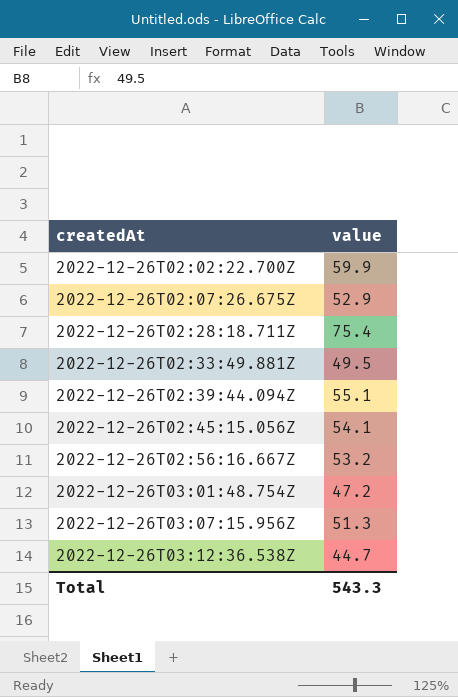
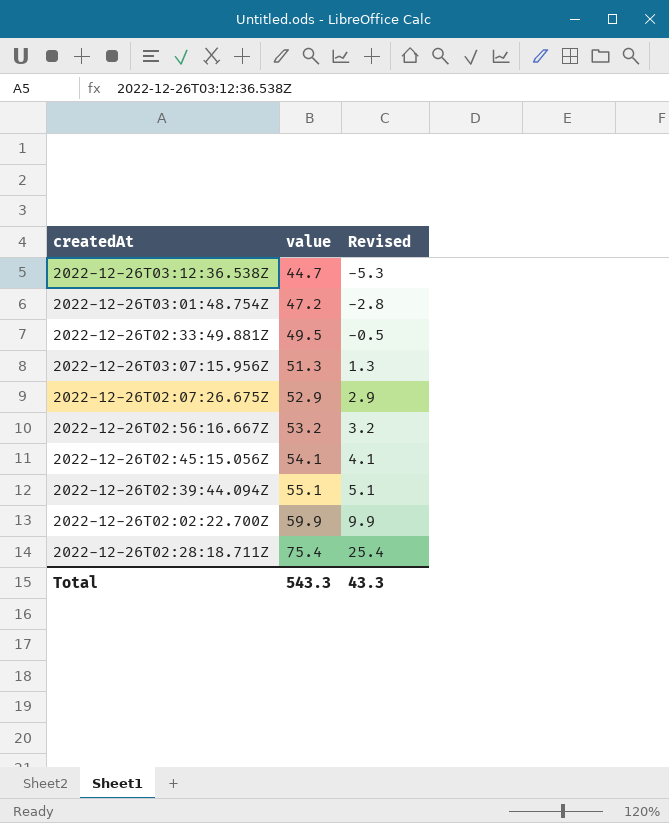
row order: createdAt ascending -> value ascending
column Revised | formula: none -> [value] - 50

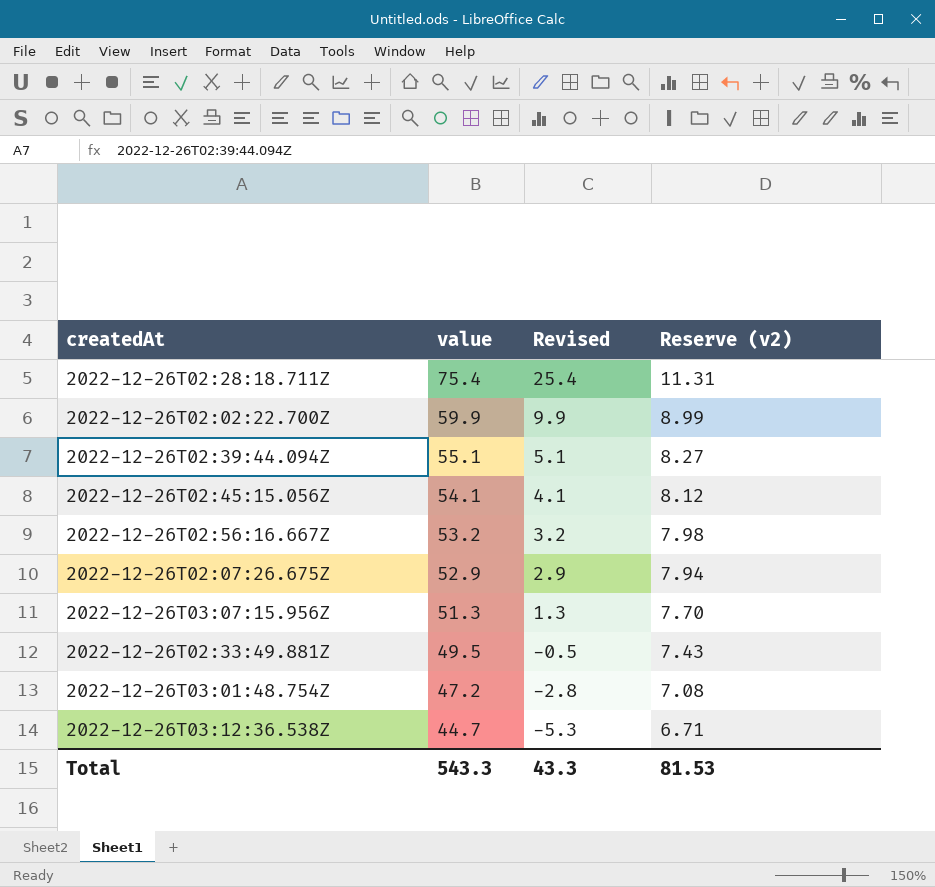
row order: value ascending -> value descending
column Reserve (v2) | formula: none -> [value] * 0.15

